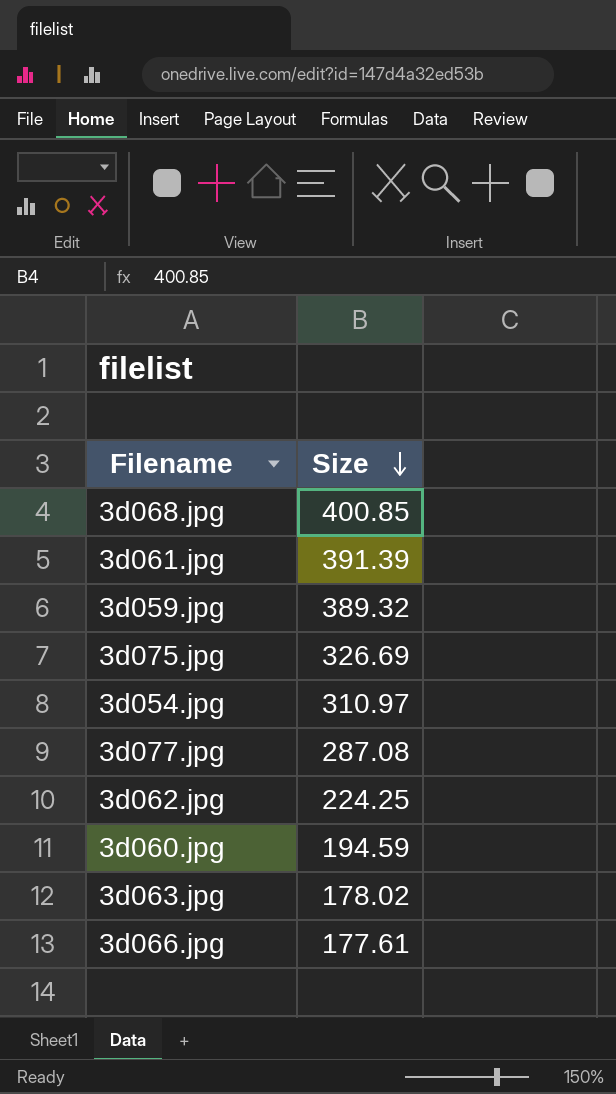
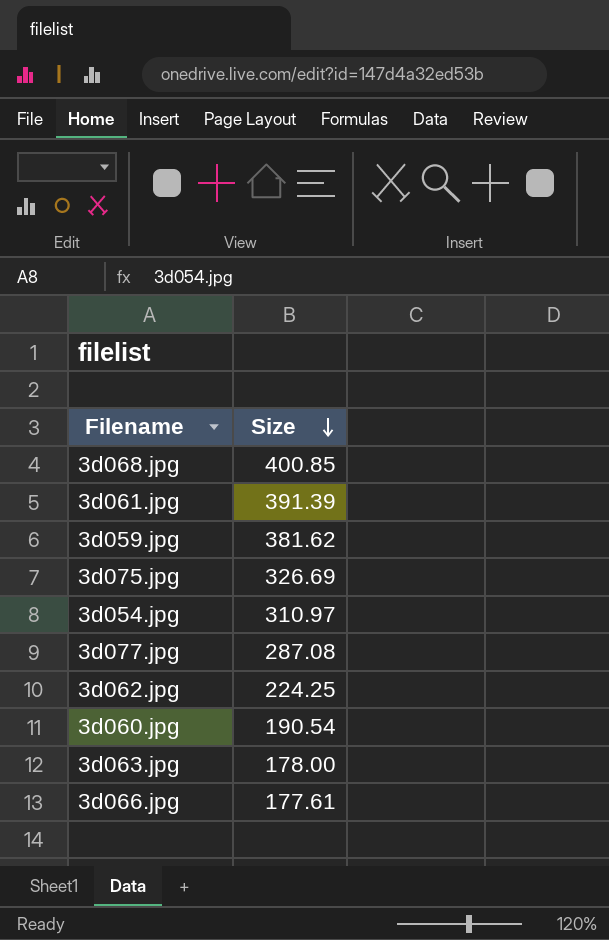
3d059.jpg | Size: 389.32 -> 381.62
3d060.jpg | Size: 194.59 -> 190.54
3d063.jpg | Size: 178.02 -> 178.00

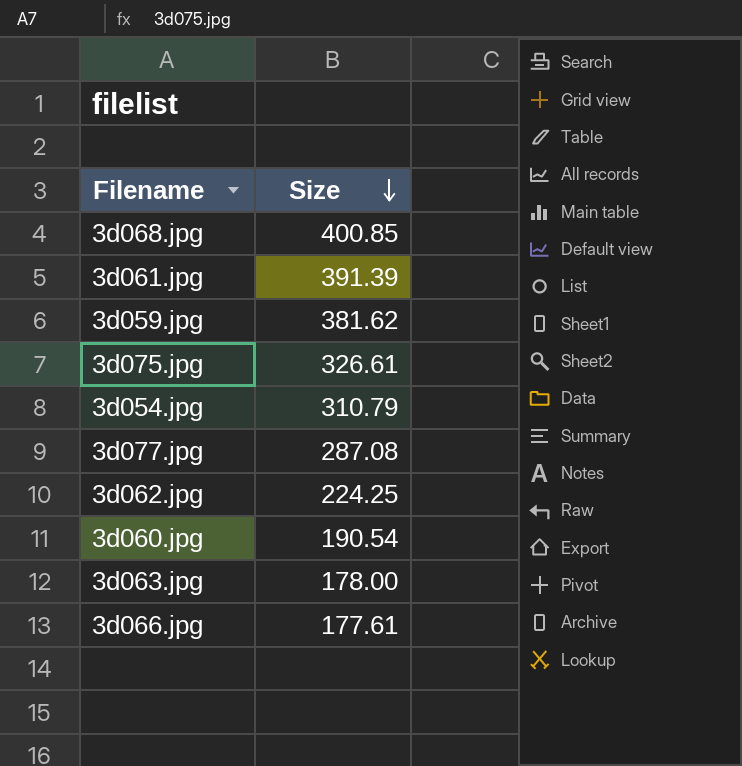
3d075.jpg | Size: 326.69 -> 326.61
3d054.jpg | Size: 310.97 -> 310.79

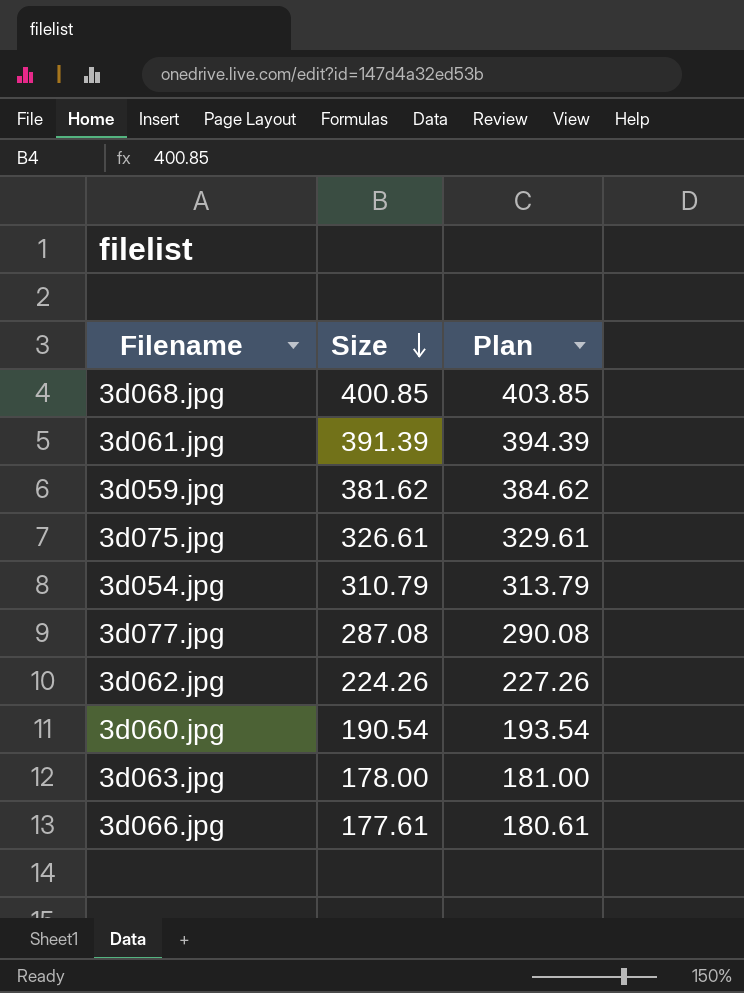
column Plan | formula: none -> [Size] + 3
3d062.jpg | Size: 224.25 -> 224.26

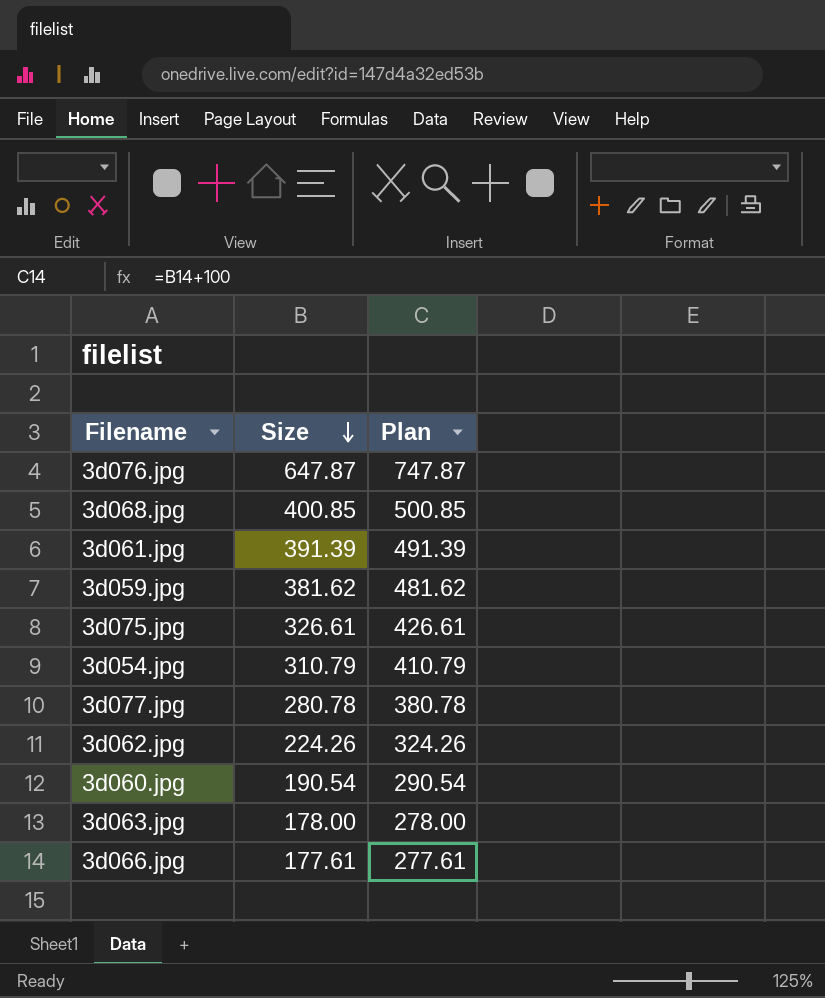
column Plan | formula: [Size] + 3 -> [Size] + 100
row 3d076.jpg: none -> 647.87 | 747.87
3d077.jpg | Size: 287.08 -> 280.78

